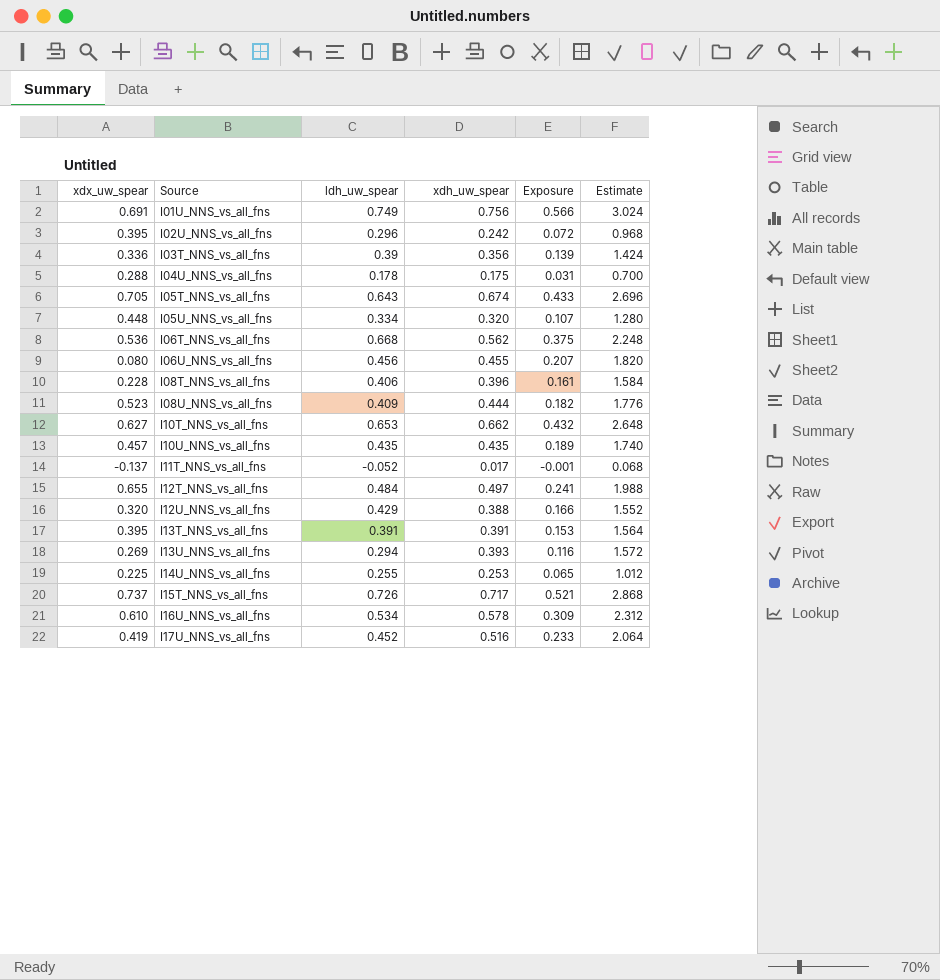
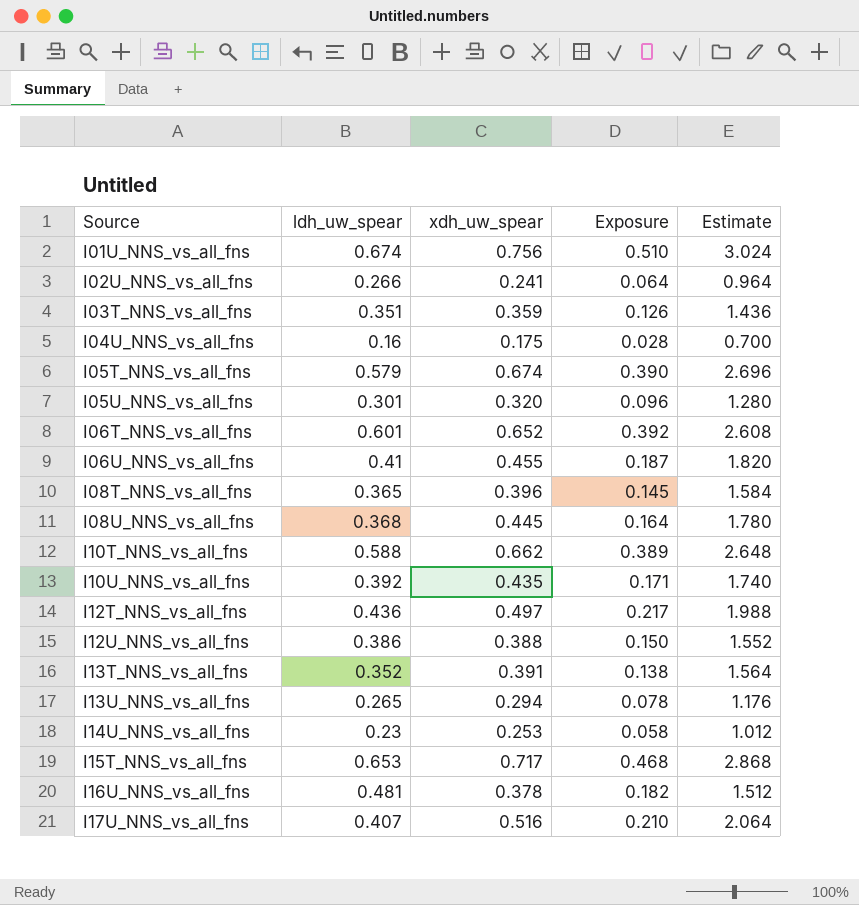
column xdx_uw_spear | position: 1 -> none
row I11T_NNS_vs_all_fns: -0.137 | -0.052 | 0.017 | -0.001 | 0.068 -> none
I01U_NNS_vs_all_fns | ldh_uw_spear: 0.749 -> 0.674
I01U_NNS_vs_all_fns | Exposure: 0.566 -> 0.510
I02U_NNS_vs_all_fns | ldh_uw_spear: 0.296 -> 0.266
I02U_NNS_vs_all_fns | xdh_uw_spear: 0.242 -> 0.241
I02U_NNS_vs_all_fns | Exposure: 0.072 -> 0.064
I02U_NNS_vs_all_fns | Estimate: 0.968 -> 0.964
I03T_NNS_vs_all_fns | ldh_uw_spear: 0.39 -> 0.351
I03T_NNS_vs_all_fns | xdh_uw_spear: 0.356 -> 0.359
I03T_NNS_vs_all_fns | Exposure: 0.139 -> 0.126
I03T_NNS_vs_all_fns | Estimate: 1.424 -> 1.436
I04U_NNS_vs_all_fns | ldh_uw_spear: 0.178 -> 0.16
I04U_NNS_vs_all_fns | Exposure: 0.031 -> 0.028
I05T_NNS_vs_all_fns | ldh_uw_spear: 0.643 -> 0.579
I05T_NNS_vs_all_fns | Exposure: 0.433 -> 0.390
I05U_NNS_vs_all_fns | ldh_uw_spear: 0.334 -> 0.301
I05U_NNS_vs_all_fns | Exposure: 0.107 -> 0.096
I06T_NNS_vs_all_fns | ldh_uw_spear: 0.668 -> 0.601
I06T_NNS_vs_all_fns | xdh_uw_spear: 0.562 -> 0.652
I06T_NNS_vs_all_fns | Exposure: 0.375 -> 0.392
I06T_NNS_vs_all_fns | Estimate: 2.248 -> 2.608
I06U_NNS_vs_all_fns | ldh_uw_spear: 0.456 -> 0.41
I06U_NNS_vs_all_fns | Exposure: 0.207 -> 0.187
I08T_NNS_vs_all_fns | ldh_uw_spear: 0.406 -> 0.365
I08T_NNS_vs_all_fns | Exposure: 0.161 -> 0.145
I08U_NNS_vs_all_fns | ldh_uw_spear: 0.409 -> 0.368
I08U_NNS_vs_all_fns | xdh_uw_spear: 0.444 -> 0.445
I08U_NNS_vs_all_fns | Exposure: 0.182 -> 0.164
I08U_NNS_vs_all_fns | Estimate: 1.776 -> 1.780
I10T_NNS_vs_all_fns | ldh_uw_spear: 0.653 -> 0.588
I10T_NNS_vs_all_fns | Exposure: 0.432 -> 0.389
I10U_NNS_vs_all_fns | ldh_uw_spear: 0.435 -> 0.392
I10U_NNS_vs_all_fns | Exposure: 0.189 -> 0.171
I12T_NNS_vs_all_fns | ldh_uw_spear: 0.484 -> 0.436
I12T_NNS_vs_all_fns | Exposure: 0.241 -> 0.217
I12U_NNS_vs_all_fns | ldh_uw_spear: 0.429 -> 0.386
I12U_NNS_vs_all_fns | Exposure: 0.166 -> 0.150
I13T_NNS_vs_all_fns | ldh_uw_spear: 0.391 -> 0.352
I13T_NNS_vs_all_fns | Exposure: 0.153 -> 0.138
I13U_NNS_vs_all_fns | ldh_uw_spear: 0.294 -> 0.265
I13U_NNS_vs_all_fns | xdh_uw_spear: 0.393 -> 0.294
I13U_NNS_vs_all_fns | Exposure: 0.116 -> 0.078
I13U_NNS_vs_all_fns | Estimate: 1.572 -> 1.176
I14U_NNS_vs_all_fns | ldh_uw_spear: 0.255 -> 0.23
I14U_NNS_vs_all_fns | Exposure: 0.065 -> 0.058
I15T_NNS_vs_all_fns | ldh_uw_spear: 0.726 -> 0.653
I15T_NNS_vs_all_fns | Exposure: 0.521 -> 0.468
I16U_NNS_vs_all_fns | ldh_uw_spear: 0.534 -> 0.481
I16U_NNS_vs_all_fns | xdh_uw_spear: 0.578 -> 0.378
I16U_NNS_vs_all_fns | Exposure: 0.309 -> 0.182
I16U_NNS_vs_all_fns | Estimate: 2.312 -> 1.512
I17U_NNS_vs_all_fns | ldh_uw_spear: 0.452 -> 0.407
I17U_NNS_vs_all_fns | Exposure: 0.233 -> 0.210

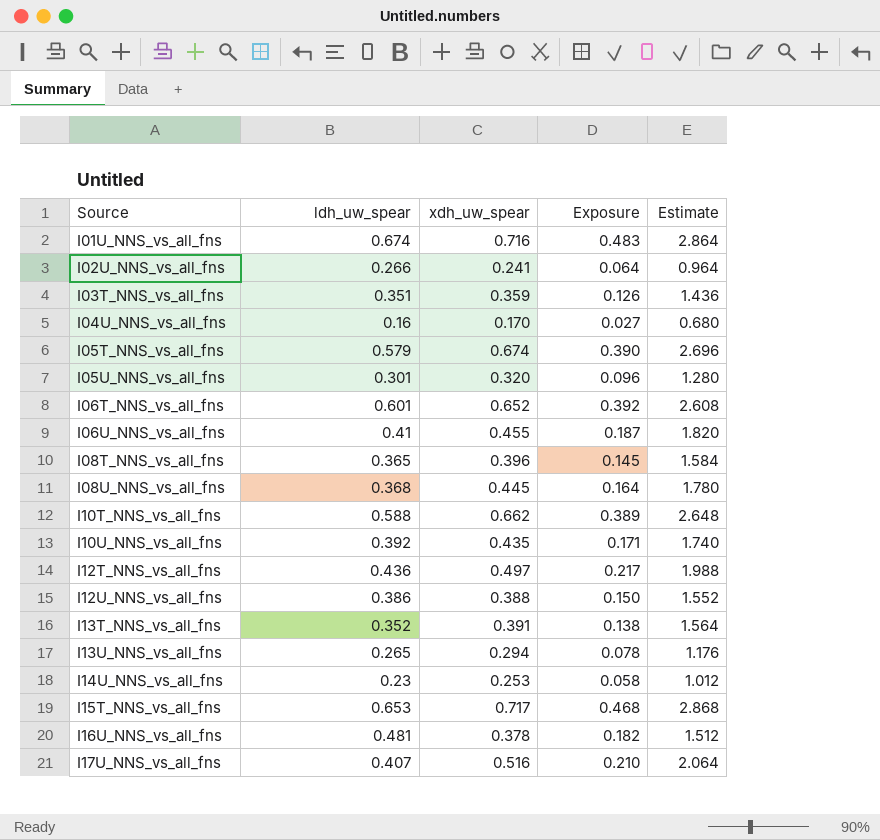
I01U_NNS_vs_all_fns | xdh_uw_spear: 0.756 -> 0.716
I01U_NNS_vs_all_fns | Exposure: 0.510 -> 0.483
I01U_NNS_vs_all_fns | Estimate: 3.024 -> 2.864
I04U_NNS_vs_all_fns | xdh_uw_spear: 0.175 -> 0.170
I04U_NNS_vs_all_fns | Exposure: 0.028 -> 0.027
I04U_NNS_vs_all_fns | Estimate: 0.700 -> 0.680

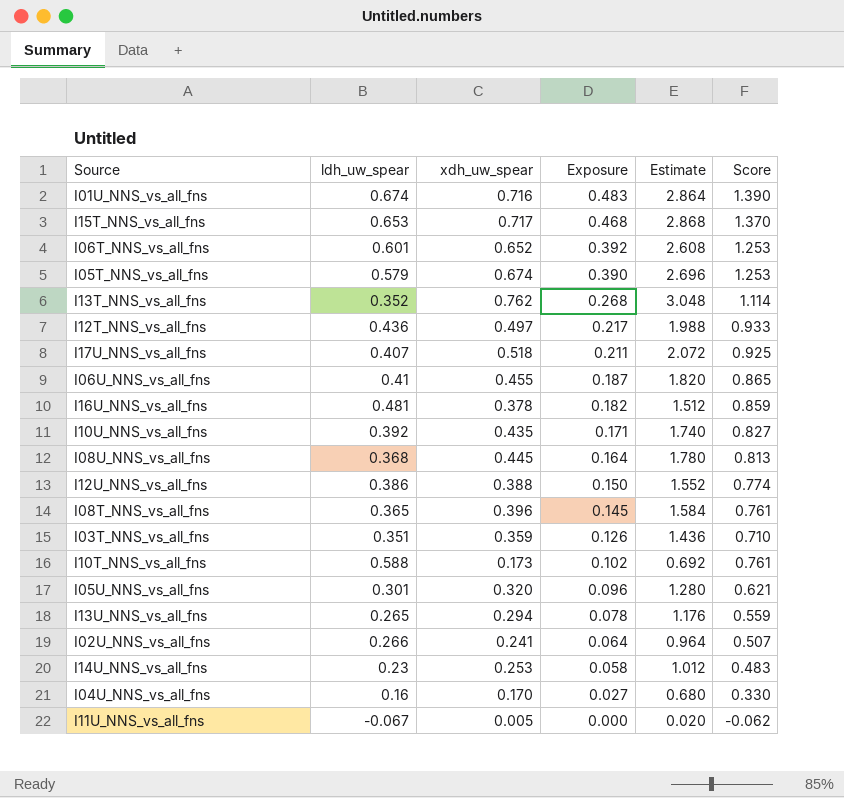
row order: Source ascending -> Exposure descending
column Score | formula: none -> [ldh_uw_spear] + [xdh_uw_spear]
I13T_NNS_vs_all_fns | xdh_uw_spear: 0.391 -> 0.762
I13T_NNS_vs_all_fns | Exposure: 0.138 -> 0.268
I13T_NNS_vs_all_fns | Estimate: 1.564 -> 3.048
I17U_NNS_vs_all_fns | xdh_uw_spear: 0.516 -> 0.518
I17U_NNS_vs_all_fns | Exposure: 0.210 -> 0.211
I17U_NNS_vs_all_fns | Estimate: 2.064 -> 2.072
I10T_NNS_vs_all_fns | xdh_uw_spear: 0.662 -> 0.173
I10T_NNS_vs_all_fns | Exposure: 0.389 -> 0.102
I10T_NNS_vs_all_fns | Estimate: 2.648 -> 0.692
row I11U_NNS_vs_all_fns: none -> -0.067 | 0.005 | 0.000 | 0.020 | -0.062

